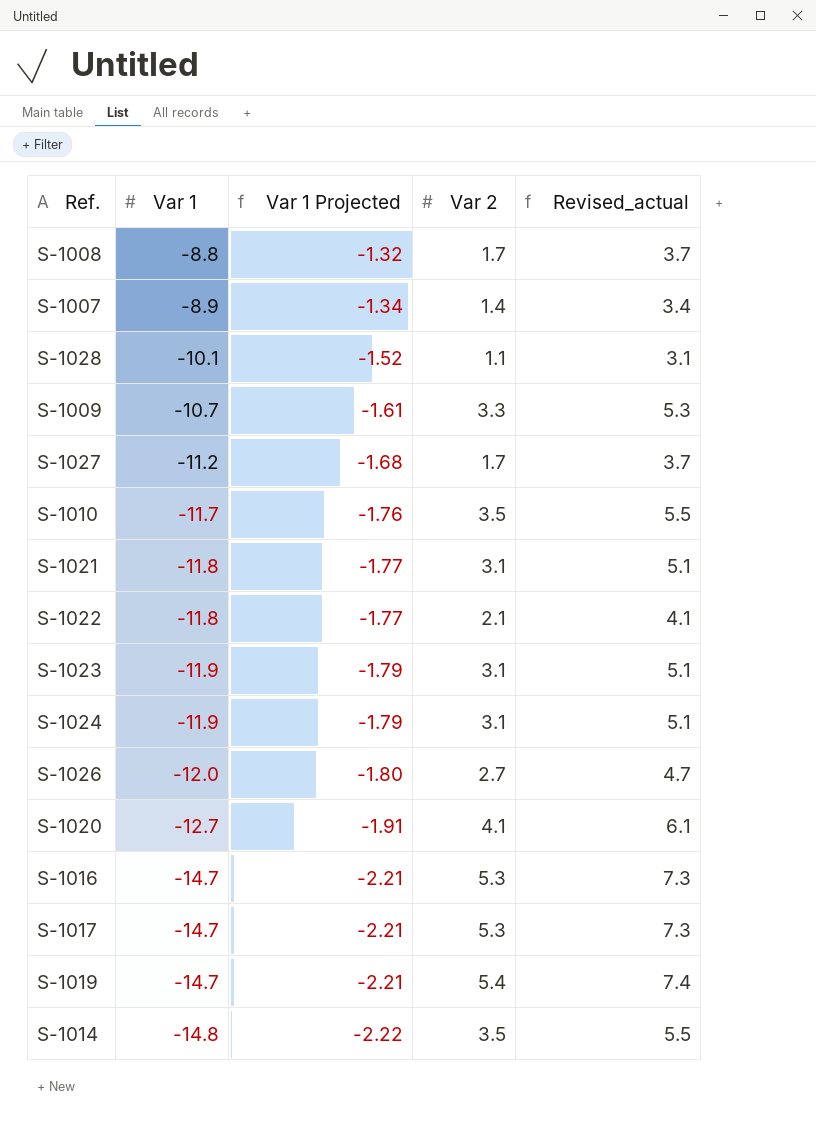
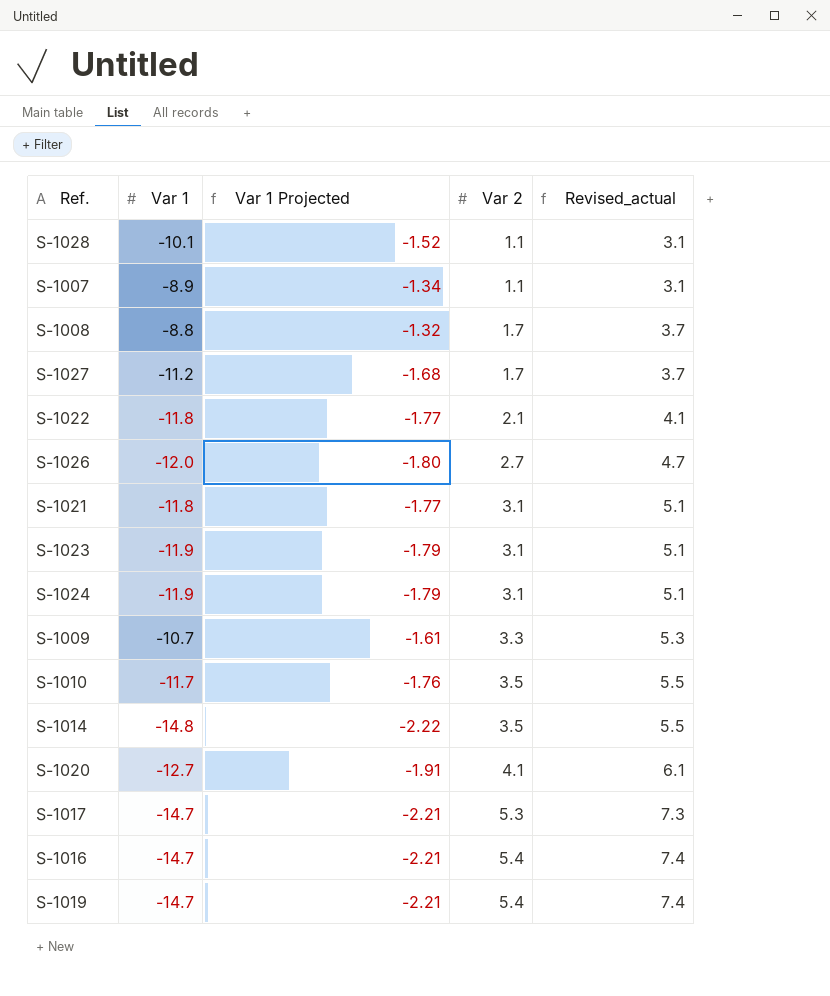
row order: Var 1 descending -> Var 2 ascending
S-1007 | Var 2: 1.4 -> 1.1
S-1007 | Revised_actual: 3.4 -> 3.1
S-1016 | Var 2: 5.3 -> 5.4
S-1016 | Revised_actual: 7.3 -> 7.4

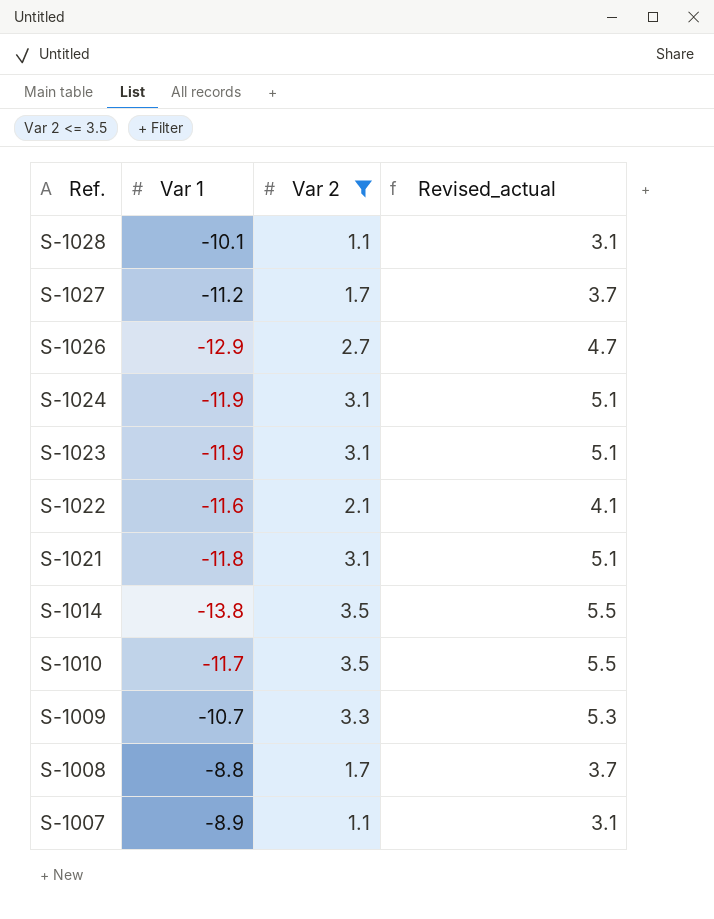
filter: none -> Var 2 <= 3.5
row order: Var 2 ascending -> Ref. descending
column Var 1 Projected | formula: [Var 1] * 0.15 -> none
S-1026 | Var 1: -12.0 -> -12.9
S-1022 | Var 1: -11.8 -> -11.6
S-1014 | Var 1: -14.8 -> -13.8

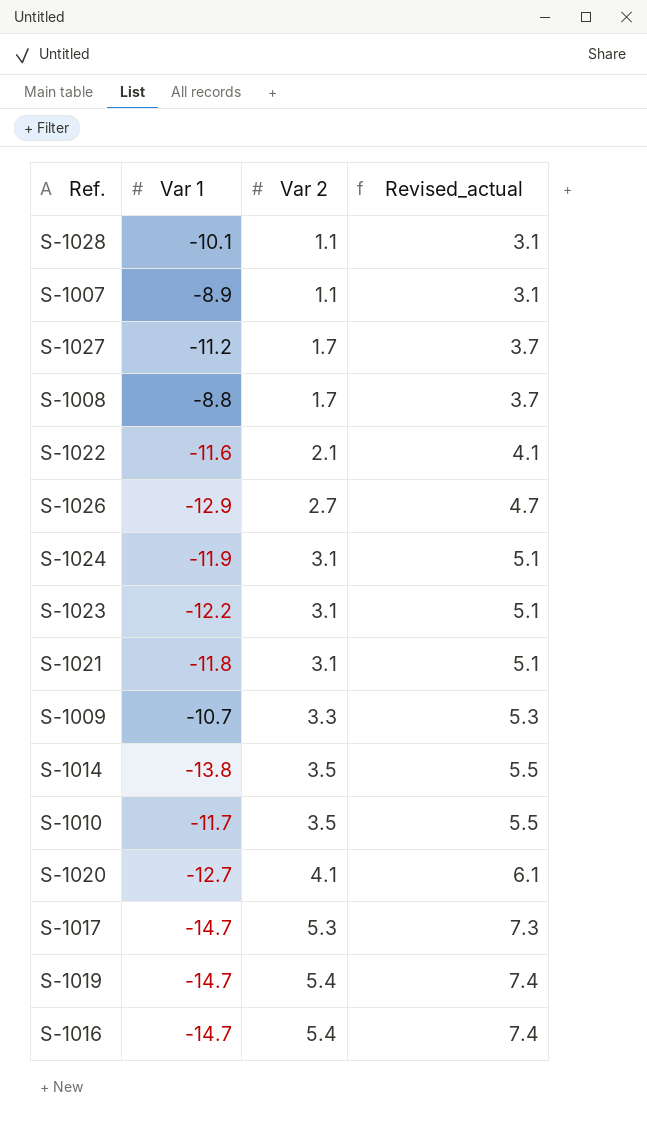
filter: Var 2 <= 3.5 -> none
row order: Ref. descending -> Var 2 ascending
S-1023 | Var 1: -11.9 -> -12.2

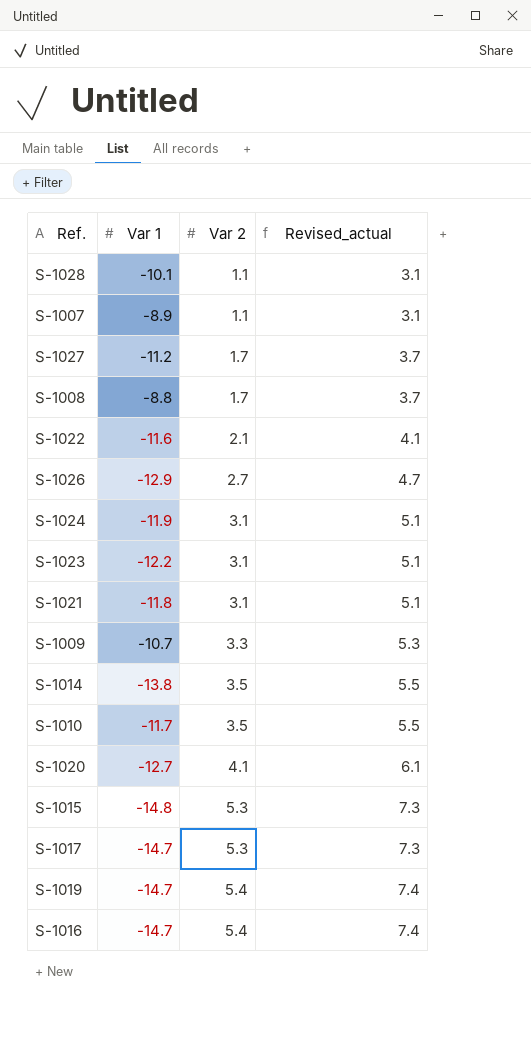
row S-1015: none -> -14.8 | 5.3 | 7.3

